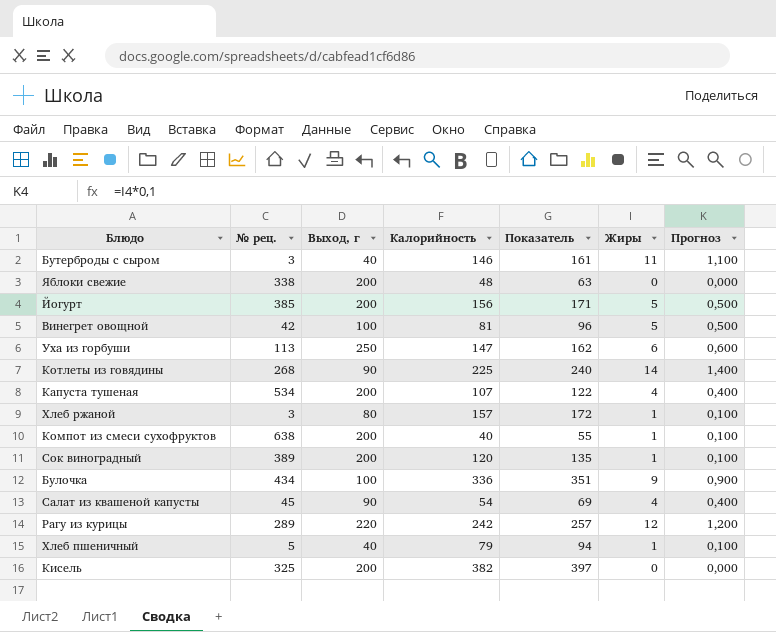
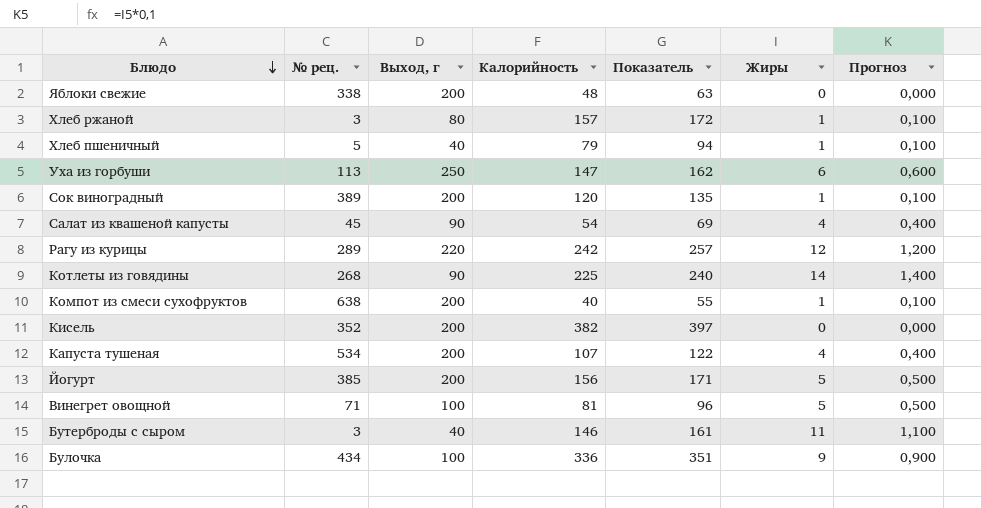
row order: none -> Блюдо descending
Кисель | № рец.: 325 -> 352
Винегрет овощной | № рец.: 42 -> 71

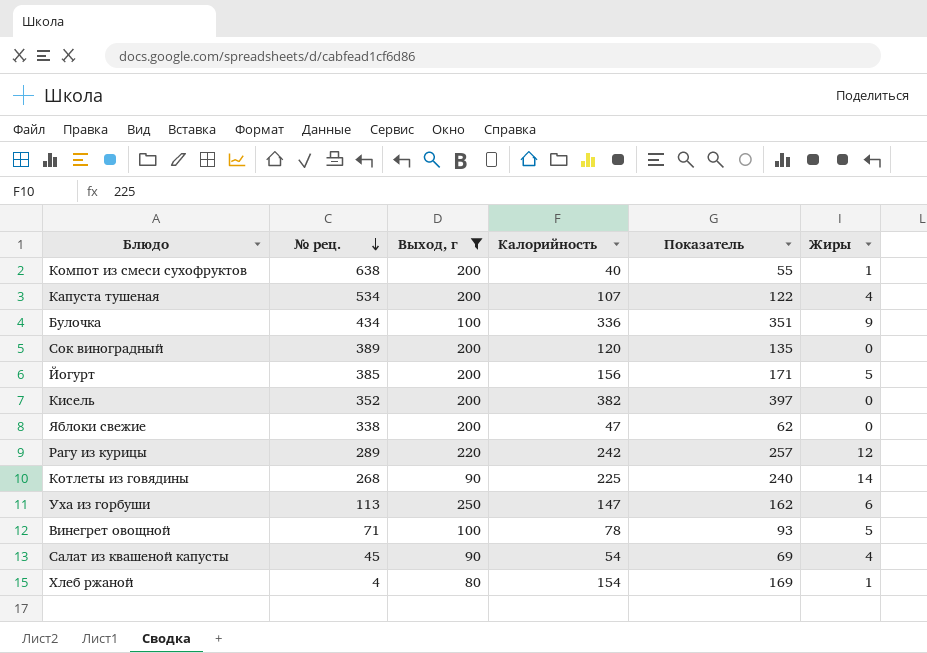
filter: none -> Выход, г != 40
row order: Блюдо descending -> № рец. descending
column Прогноз | formula: [Жиры] * 0,1 -> none
Сок виноградный | Жиры: 1 -> 0
Яблоки свежие | Калорийность: 48 -> 47
Яблоки свежие | Показатель: 63 -> 62
Винегрет овощной | Калорийность: 81 -> 78
Винегрет овощной | Показатель: 96 -> 93
Хлеб ржаной | № рец.: 3 -> 4
Хлеб ржаной | Калорийность: 157 -> 154
Хлеб ржаной | Показатель: 172 -> 169

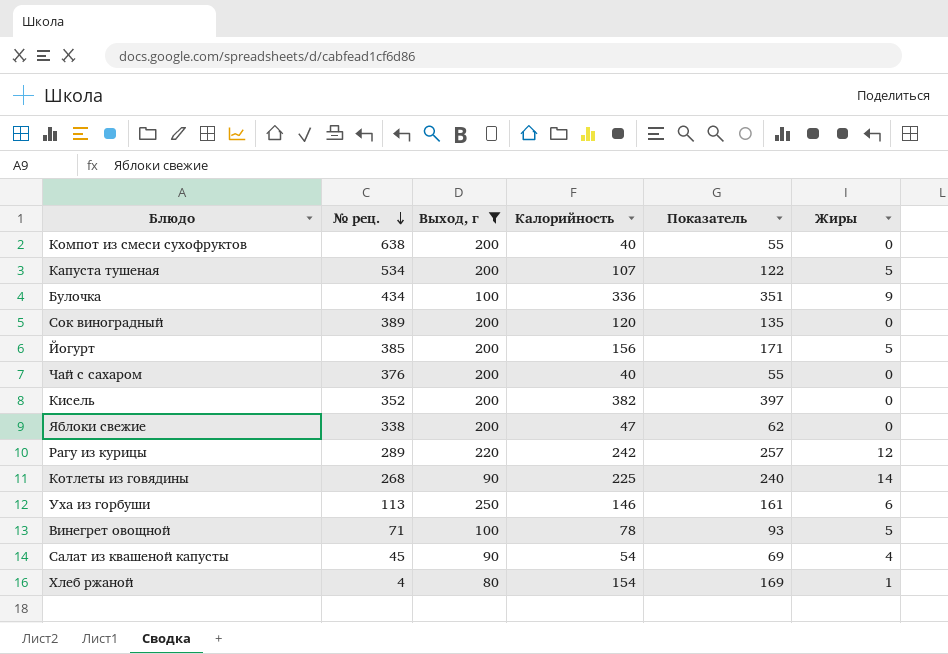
Компот из смеси сухофруктов | Жиры: 1 -> 0
Капуста тушеная | Жиры: 4 -> 5
row Чай с сахаром: none -> 376 | 200 | 40 | 55 | 0
Уха из горбуши | Калорийность: 147 -> 146
Уха из горбуши | Показатель: 162 -> 161

